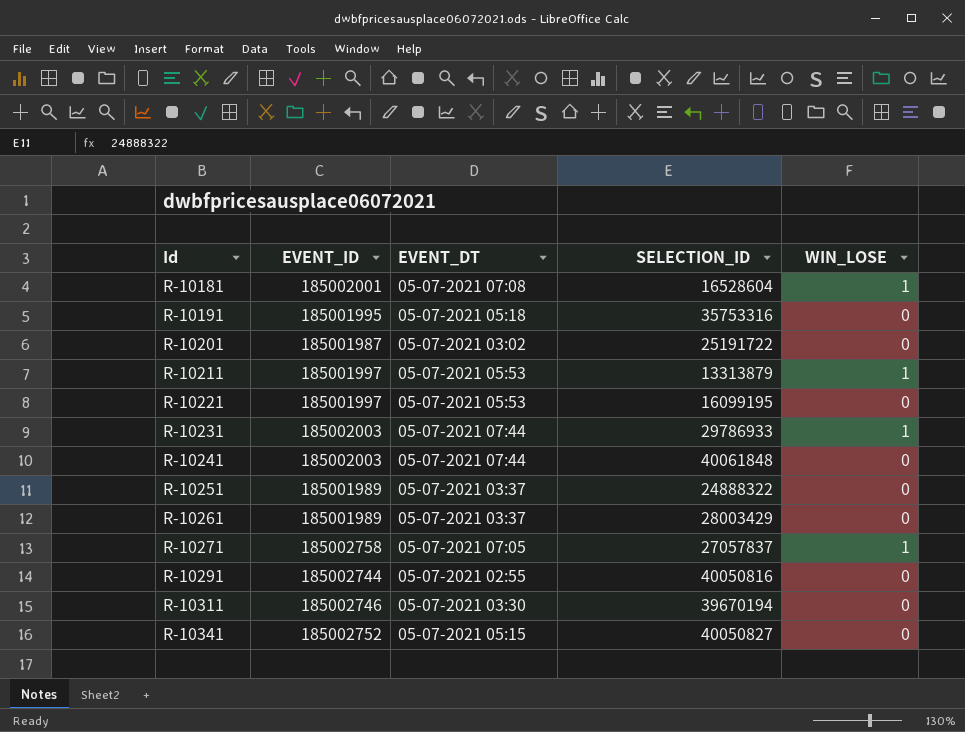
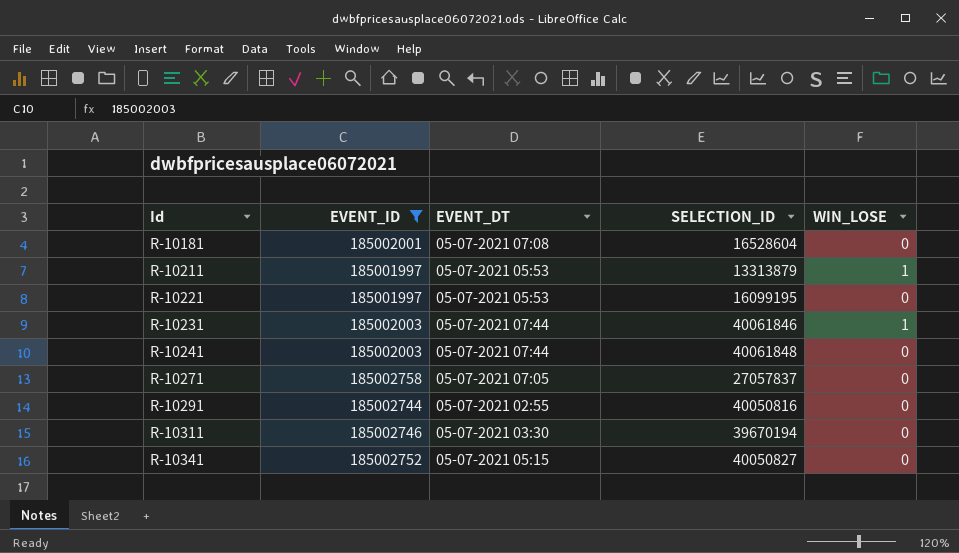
filter: none -> EVENT_ID >= 185001997
R-10181 | WIN_LOSE: 1 -> 0
R-10231 | SELECTION_ID: 29786933 -> 40061846
R-10271 | WIN_LOSE: 1 -> 0

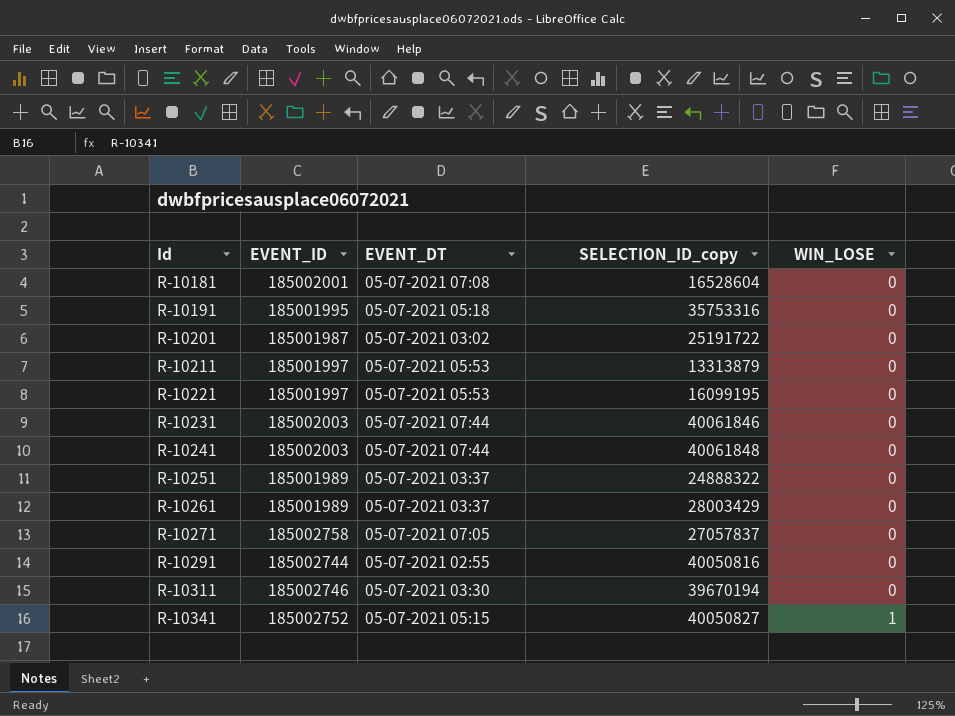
filter: EVENT_ID >= 185001997 -> none
column name: SELECTION_ID -> SELECTION_ID_copy
R-10211 | WIN_LOSE: 1 -> 0
R-10231 | WIN_LOSE: 1 -> 0
R-10341 | WIN_LOSE: 0 -> 1

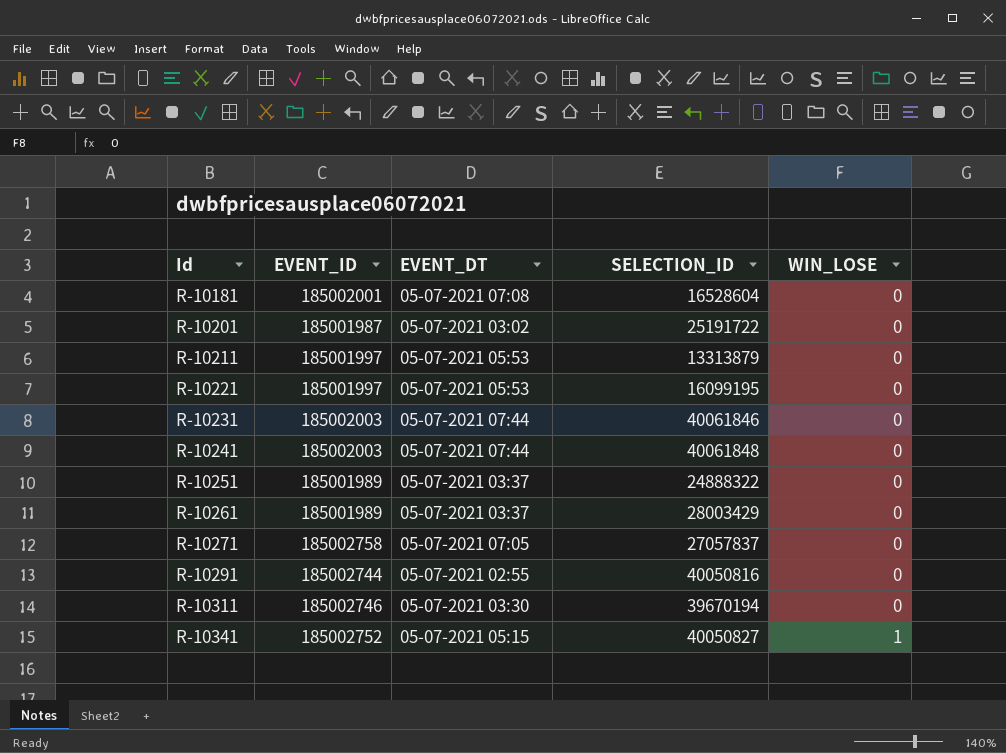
column name: SELECTION_ID_copy -> SELECTION_ID
row R-10191: 185001995 | 05-07-2021 05:18 | 35753316 | 0 -> none

